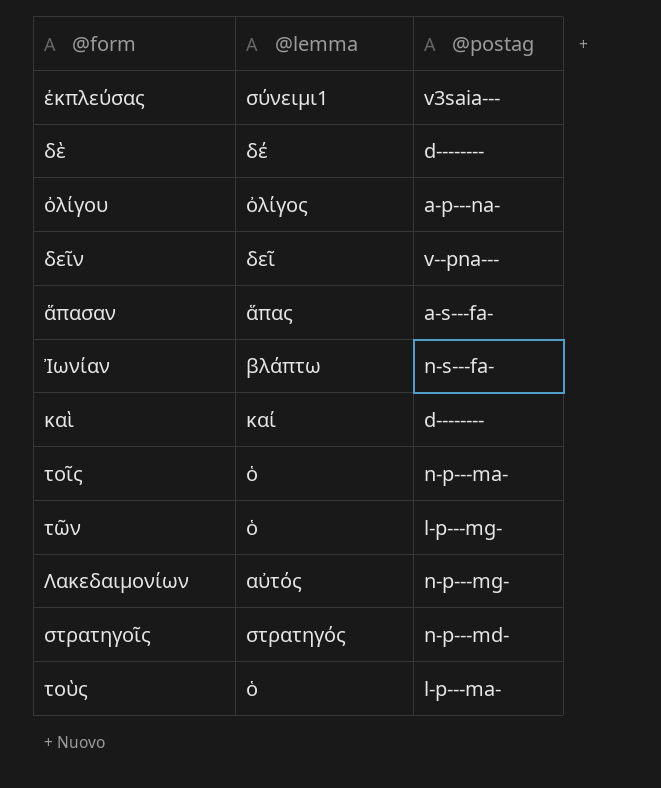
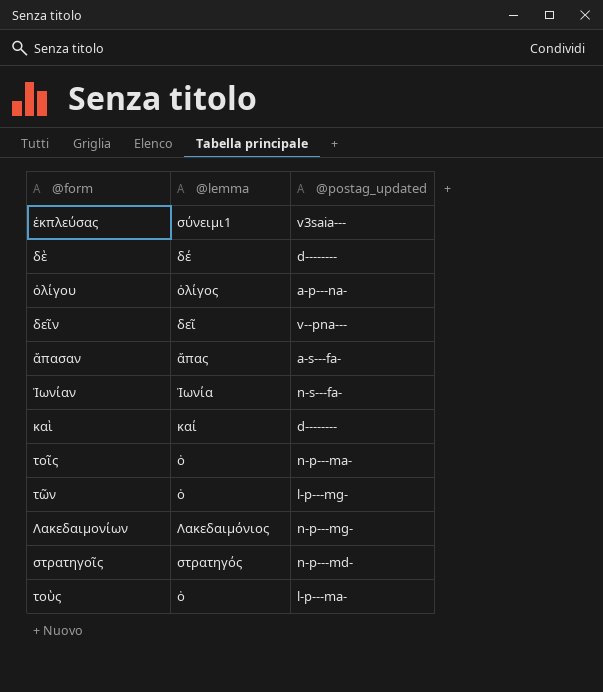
column name: @postag -> @postag_updated
Ἰωνίαν | @lemma: βλάπτω -> Ἰωνία
Λακεδαιμονίων | @lemma: αὐτός -> Λακεδαιμόνιος

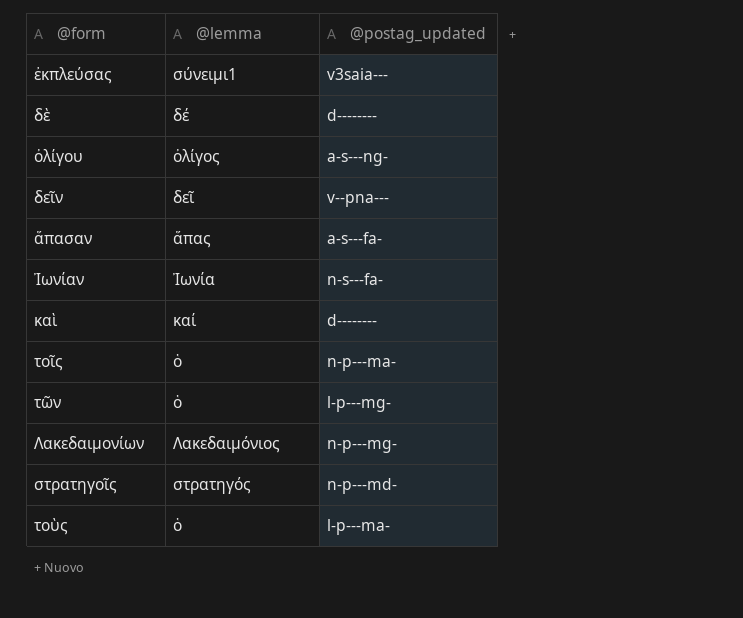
ὀλίγου | @postag_updated: a-p---na- -> a-s---ng-

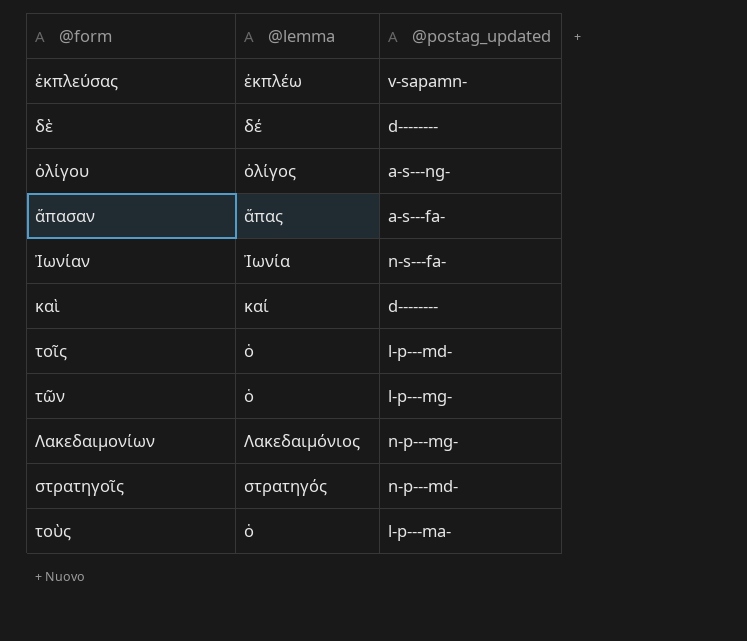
row δεῖν: δεῖ | v--pna--- -> none
ἐκπλεύσας | @lemma: σύνειμι1 -> ἐκπλέω
ἐκπλεύσας | @postag_updated: v3saia--- -> v-sapamn-
τοῖς | @postag_updated: n-p---ma- -> l-p---md-

